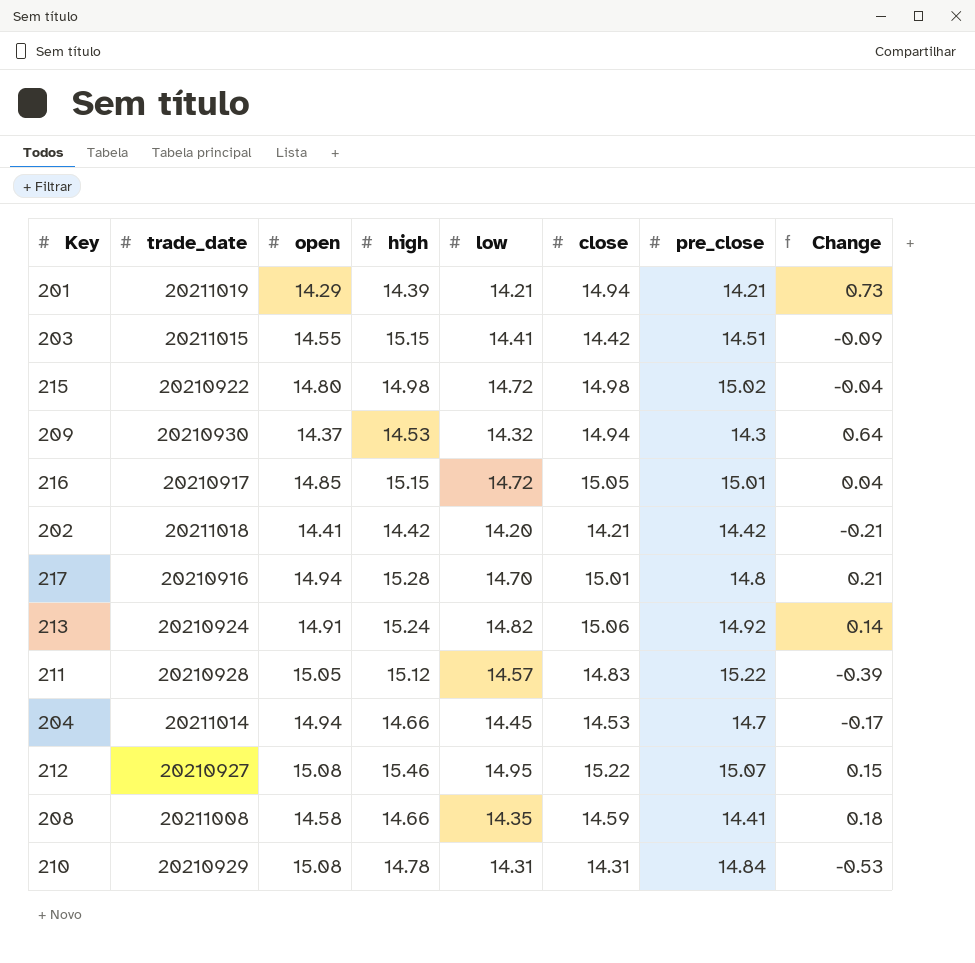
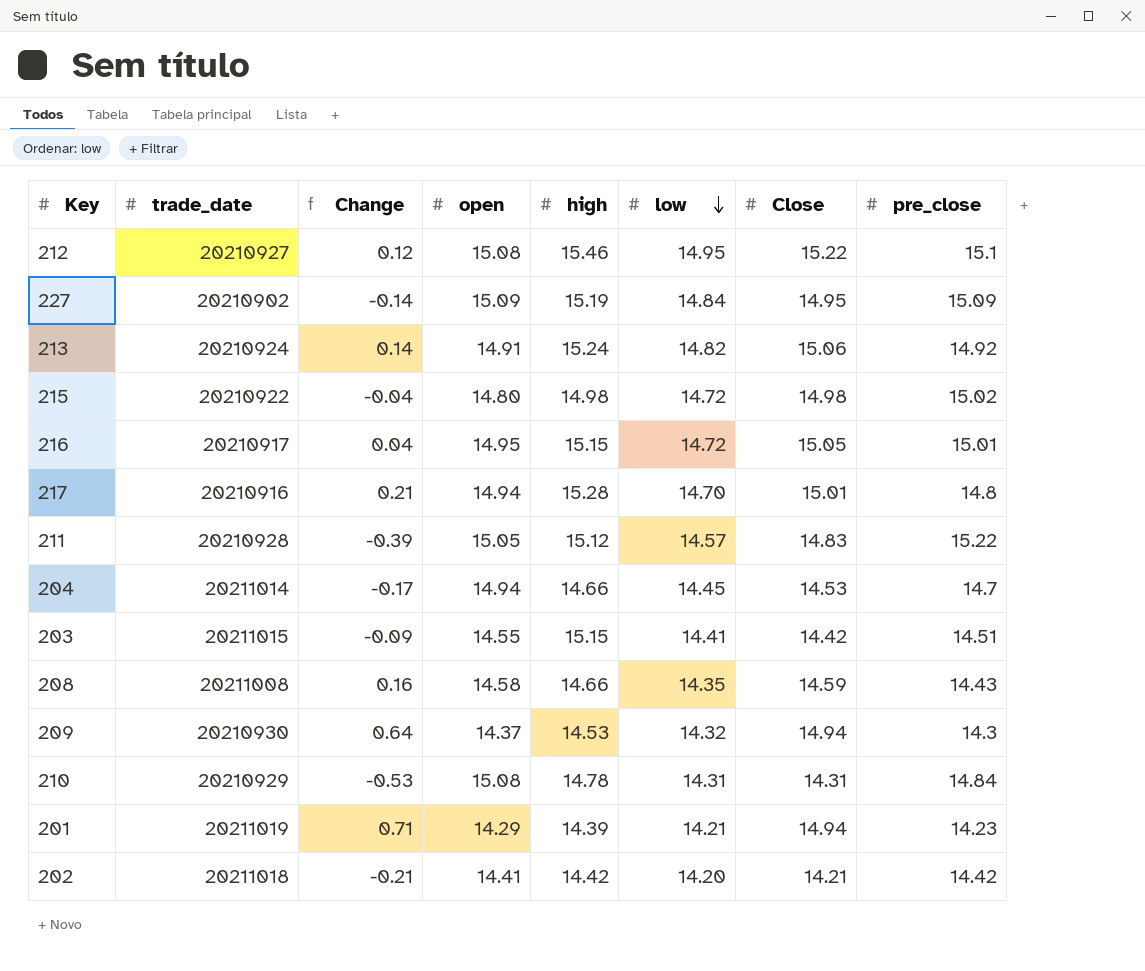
row order: none -> low descending
column Change | position: 8 -> 3
column name: close -> Close
212 | Change: 0.15 -> 0.12
212 | pre_close: 15.07 -> 15.1
row 227: none -> 20210902 | -0.14 | 15.09 | 15.19 | 14.84 | 14.95 | 15.09
216 | open: 14.85 -> 14.95
208 | Change: 0.18 -> 0.16
208 | pre_close: 14.41 -> 14.43
201 | Change: 0.73 -> 0.71
201 | pre_close: 14.21 -> 14.23

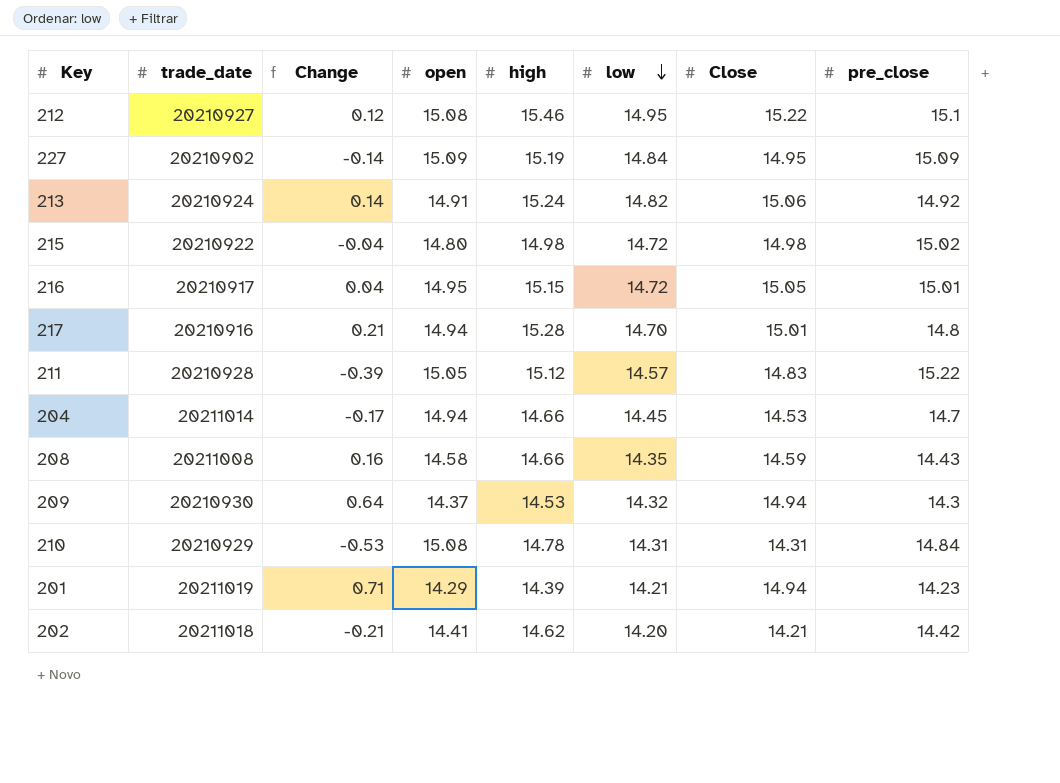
row 203: 20211015 | -0.09 | 14.55 | 15.15 | 14.41 | 14.42 | 14.51 -> none
202 | high: 14.42 -> 14.62

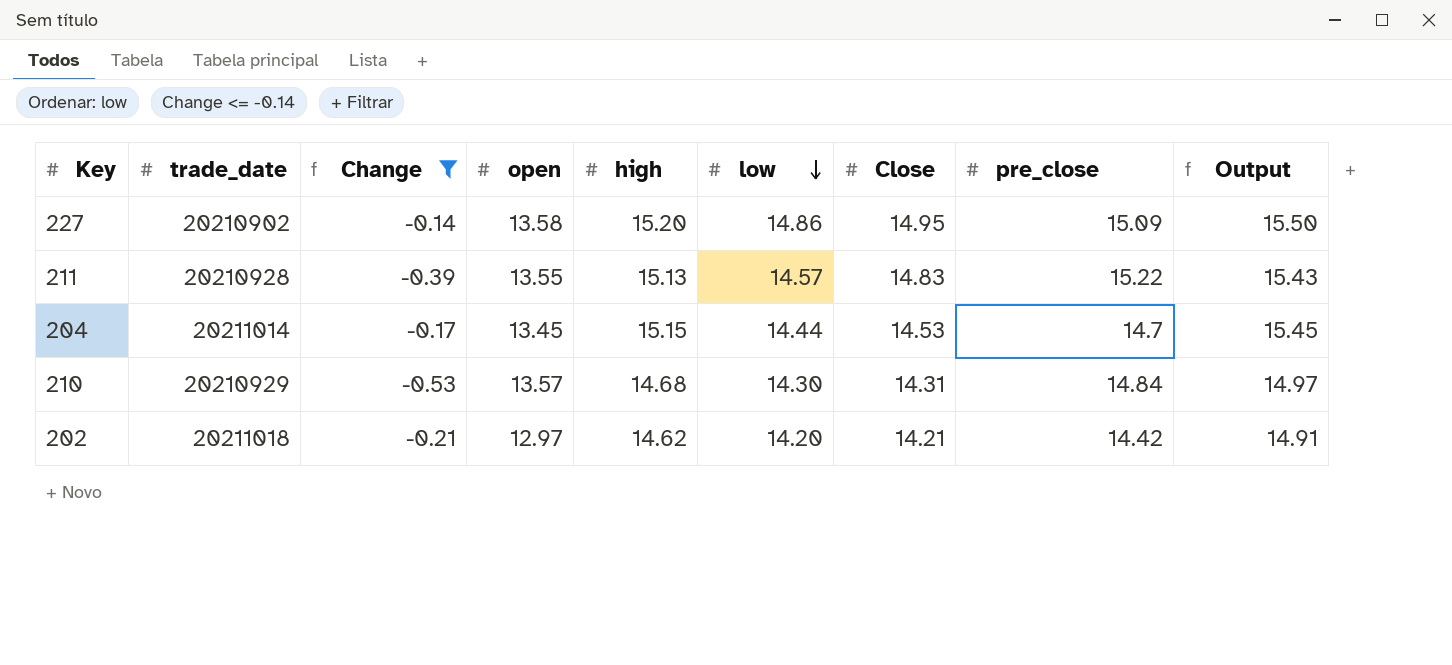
filter: none -> Change <= -0.14
column Output | formula: none -> [high] * 1.02
227 | open: 15.09 -> 13.58
227 | high: 15.19 -> 15.20
227 | low: 14.84 -> 14.86
211 | open: 15.05 -> 13.55
211 | high: 15.12 -> 15.13
204 | open: 14.94 -> 13.45
204 | high: 14.66 -> 15.15
204 | low: 14.45 -> 14.44
210 | open: 15.08 -> 13.57
210 | high: 14.78 -> 14.68
210 | low: 14.31 -> 14.30
202 | open: 14.41 -> 12.97

